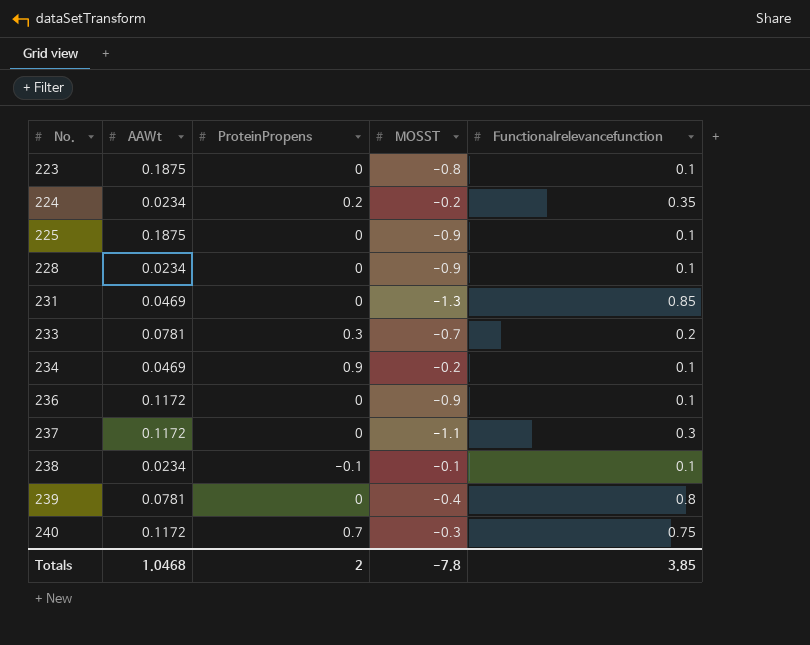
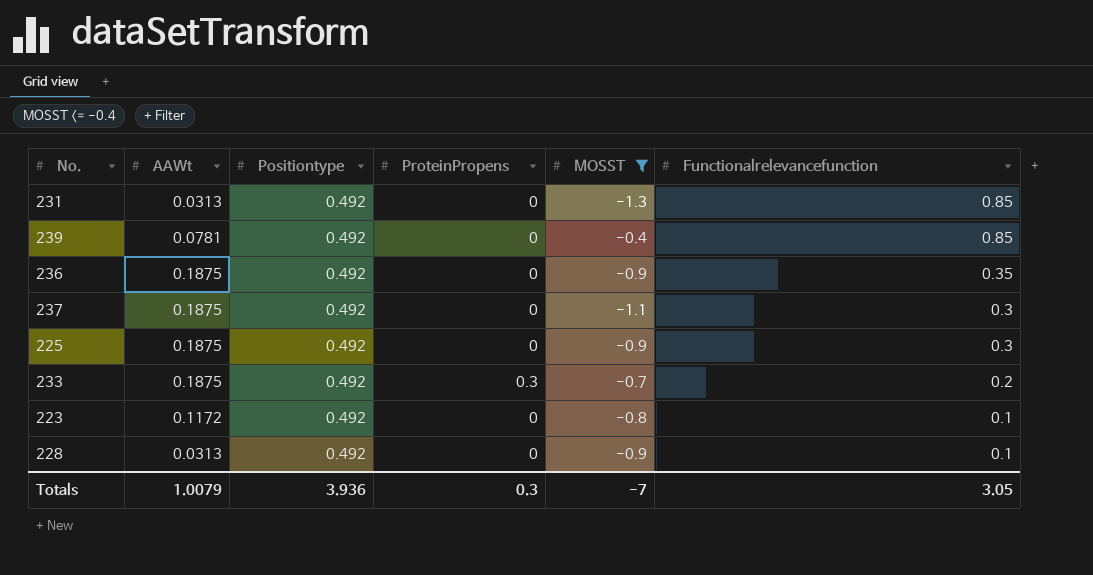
filter: none -> MOSST <= -0.4
row order: No. ascending -> Functionalrelevancefunction descending
column Positiontype | position: none -> 3
231 | AAWt: 0.0469 -> 0.0313
239 | Functionalrelevancefunction: 0.8 -> 0.85
236 | AAWt: 0.1172 -> 0.1875
236 | Functionalrelevancefunction: 0.1 -> 0.35
237 | AAWt: 0.1172 -> 0.1875
225 | Functionalrelevancefunction: 0.1 -> 0.3
233 | AAWt: 0.0781 -> 0.1875
223 | AAWt: 0.1875 -> 0.1172
228 | AAWt: 0.0234 -> 0.0313
Totals | AAWt: 1.0468 -> 1.0079
Totals | ProteinPropens: 2 -> 0.3
Totals | MOSST: -7.8 -> -7
Totals | Functionalrelevancefunction: 3.85 -> 3.05

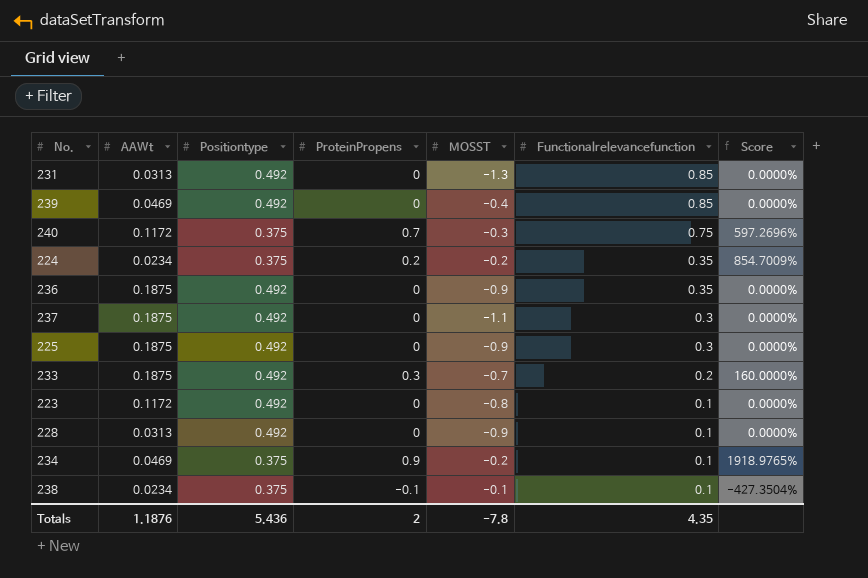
filter: MOSST <= -0.4 -> none
column Score | formula: none -> [ProteinPropens] / [AAWt]
239 | AAWt: 0.0781 -> 0.0469
Totals | AAWt: 1.0079 -> 1.1876
Totals | Positiontype: 3.936 -> 5.436
Totals | ProteinPropens: 0.3 -> 2
Totals | MOSST: -7 -> -7.8
Totals | Functionalrelevancefunction: 3.05 -> 4.35

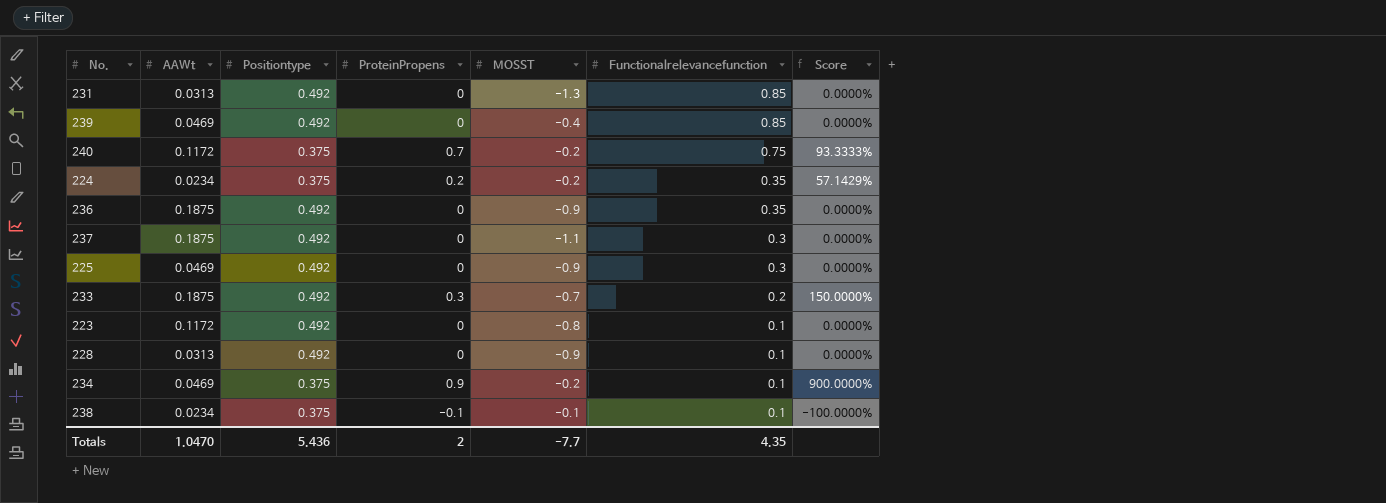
column Score | formula: [ProteinPropens] / [AAWt] -> [ProteinPropens] / [Functionalrelevancefunction]
240 | MOSST: -0.3 -> -0.2
225 | AAWt: 0.1875 -> 0.0469
Totals | AAWt: 1.1876 -> 1.0470
Totals | MOSST: -7.8 -> -7.7

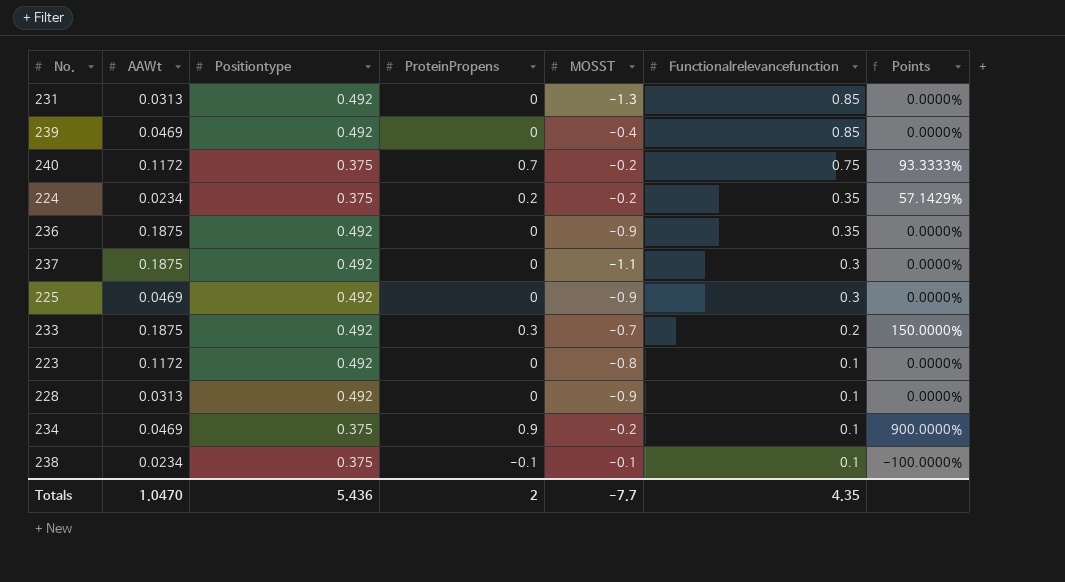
column name: Score -> Points

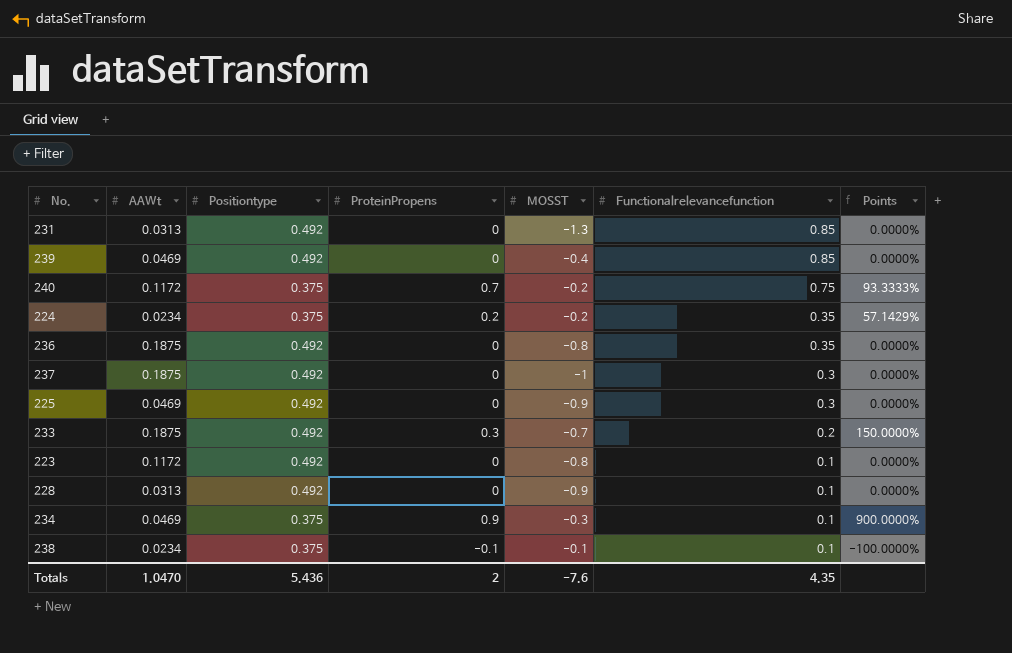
236 | MOSST: -0.9 -> -0.8
237 | MOSST: -1.1 -> -1
234 | MOSST: -0.2 -> -0.3
Totals | MOSST: -7.7 -> -7.6

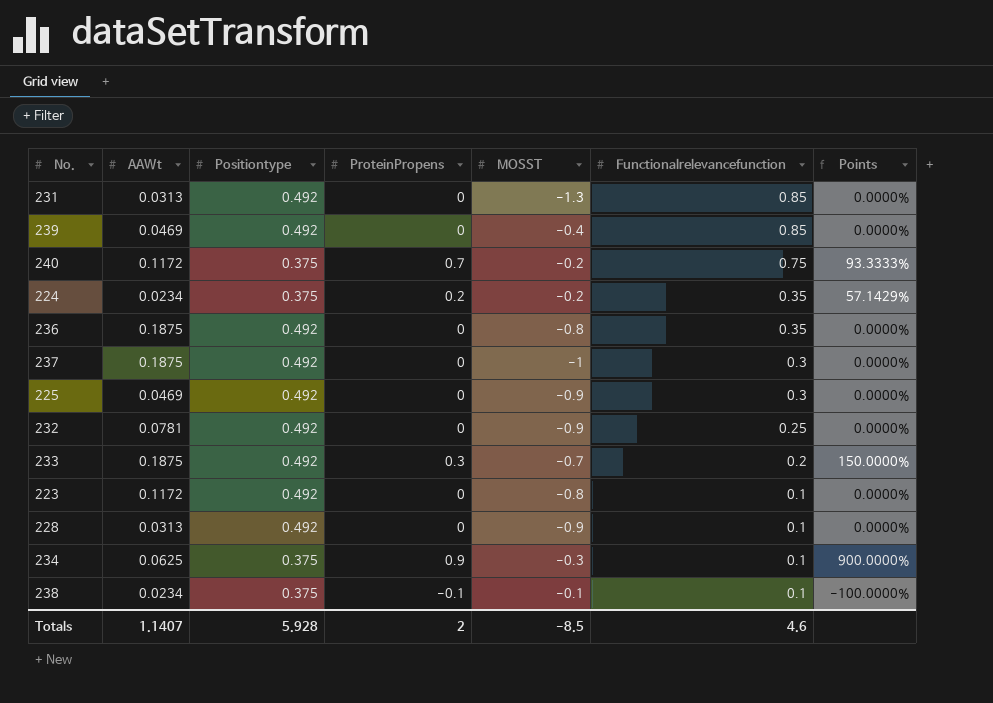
row 232: none -> 0.0781 | 0.492 | 0 | -0.9 | 0.25 | 0.0000%
234 | AAWt: 0.0469 -> 0.0625
Totals | AAWt: 1.0470 -> 1.1407
Totals | Positiontype: 5.436 -> 5.928
Totals | MOSST: -7.6 -> -8.5
Totals | Functionalrelevancefunction: 4.35 -> 4.6

